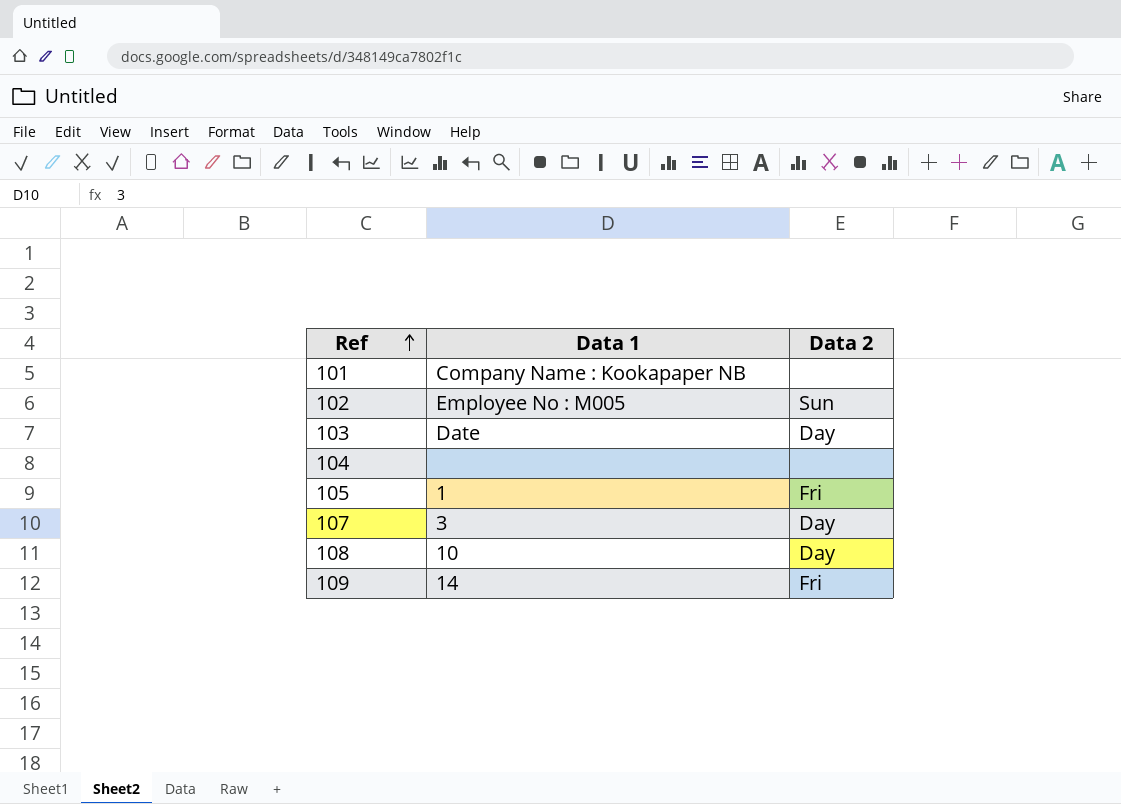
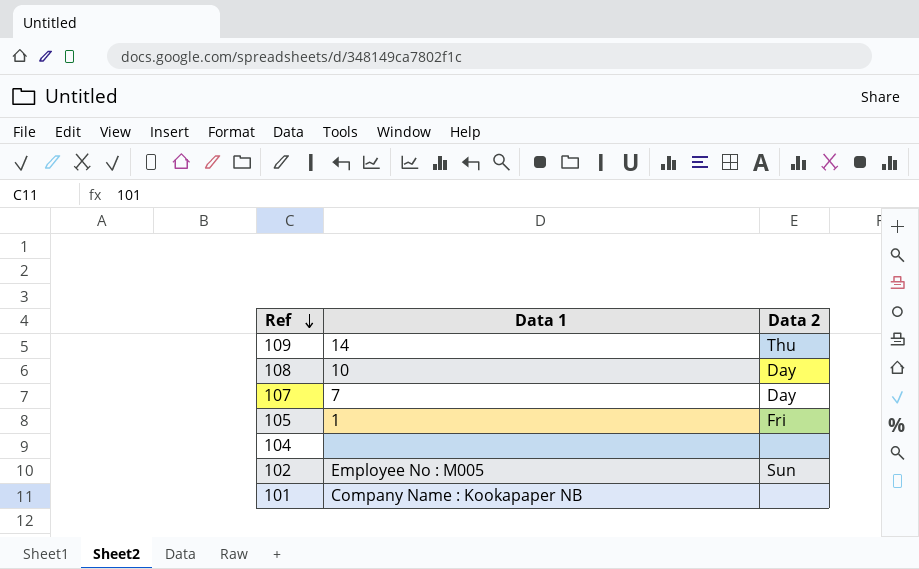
row order: Ref ascending -> Ref descending
row 103: Date | Day -> none
109 | Data 2: Fri -> Thu
107 | Data 1: 3 -> 7

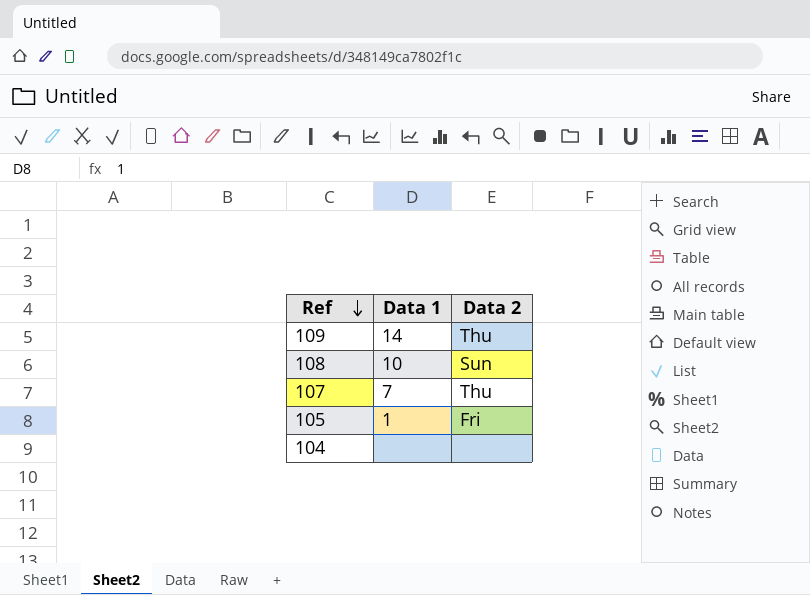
row 102: Employee No : M005 | Sun -> none
row 101: Company Name : Kookapaper NB | none -> none
108 | Data 2: Day -> Sun
107 | Data 2: Day -> Thu

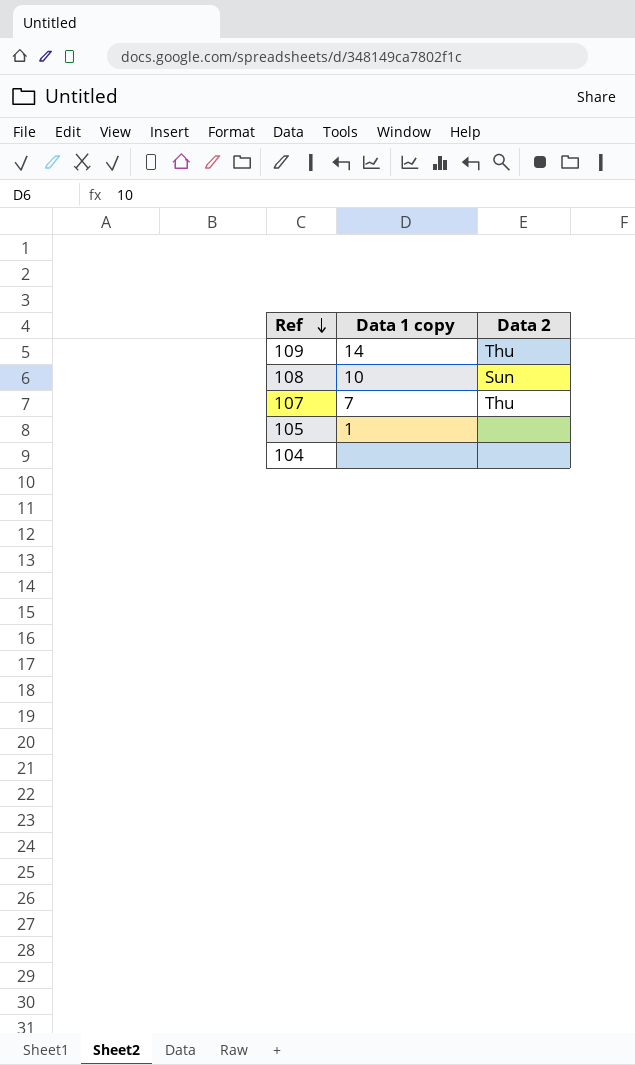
column name: Data 1 -> Data 1 copy
105 | Data 2: Fri -> none

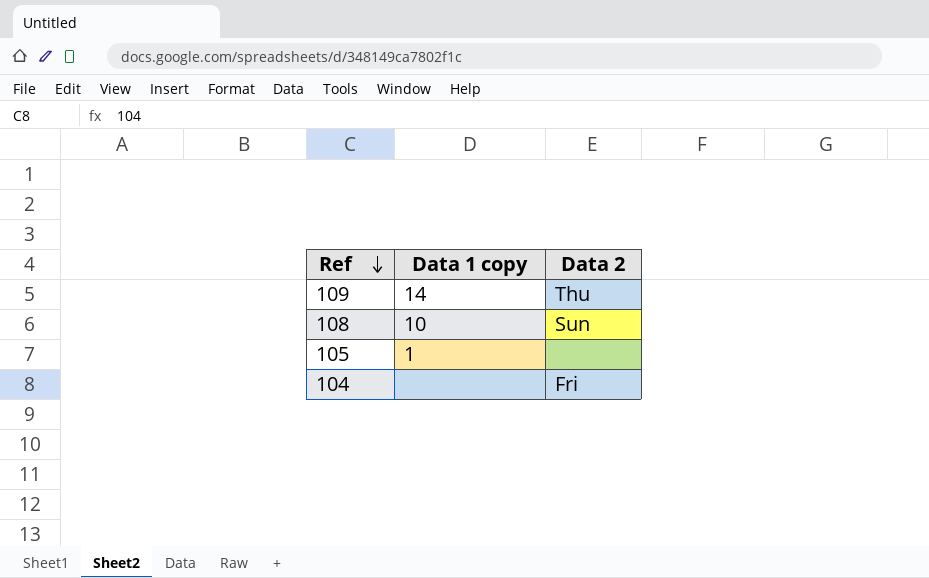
row 107: 7 | Thu -> none
104 | Data 2: none -> Fri

